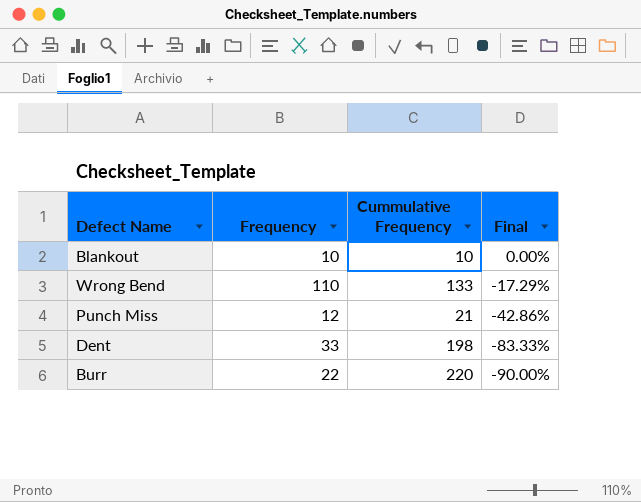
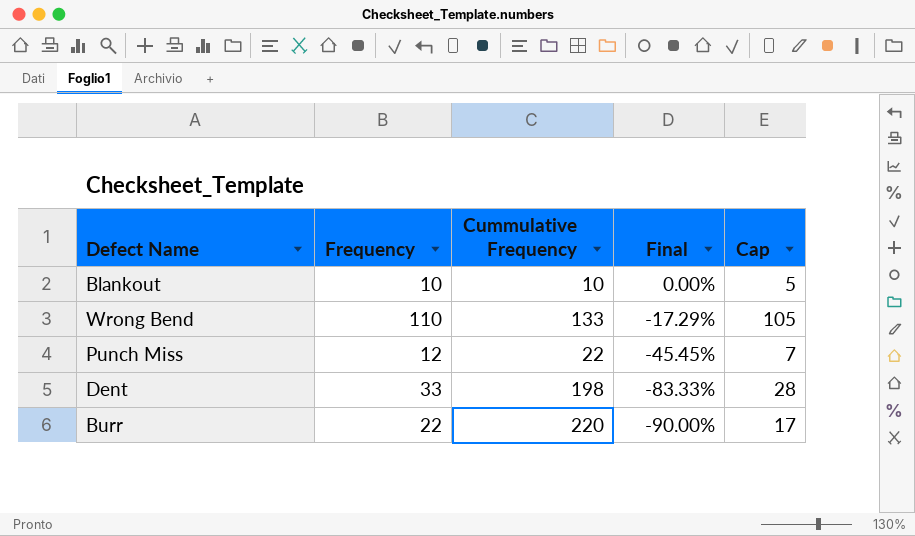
column Cap | formula: none -> [Frequency] - 5
Punch Miss | Cummulative Frequency: 21 -> 22
Punch Miss | Final: -42.86% -> -45.45%

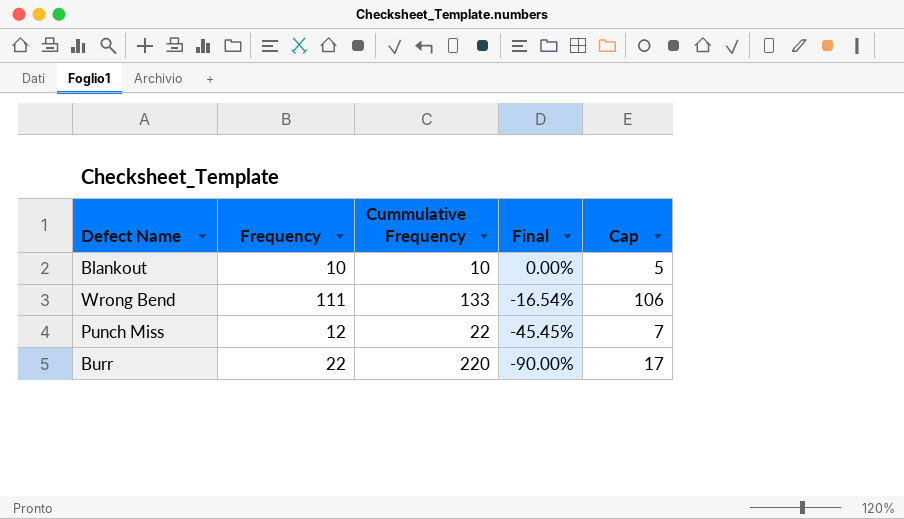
row Dent: 33 | 198 | -83.33% | 28 -> none
Wrong Bend | Frequency: 110 -> 111
Wrong Bend | Final: -17.29% -> -16.54%
Wrong Bend | Cap: 105 -> 106

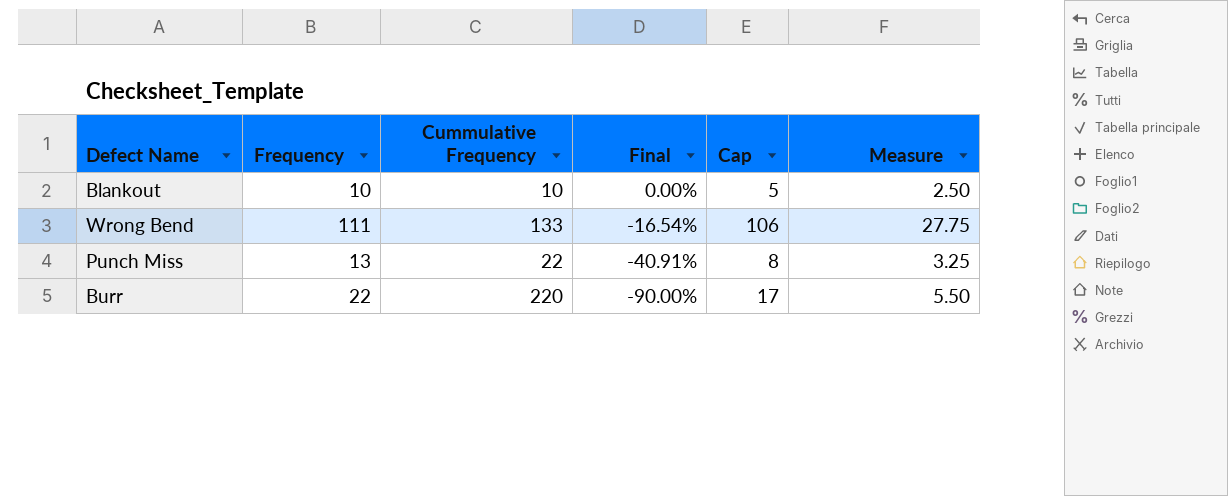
column Measure | formula: none -> [Frequency] * 0.25
Punch Miss | Frequency: 12 -> 13
Punch Miss | Final: -45.45% -> -40.91%
Punch Miss | Cap: 7 -> 8

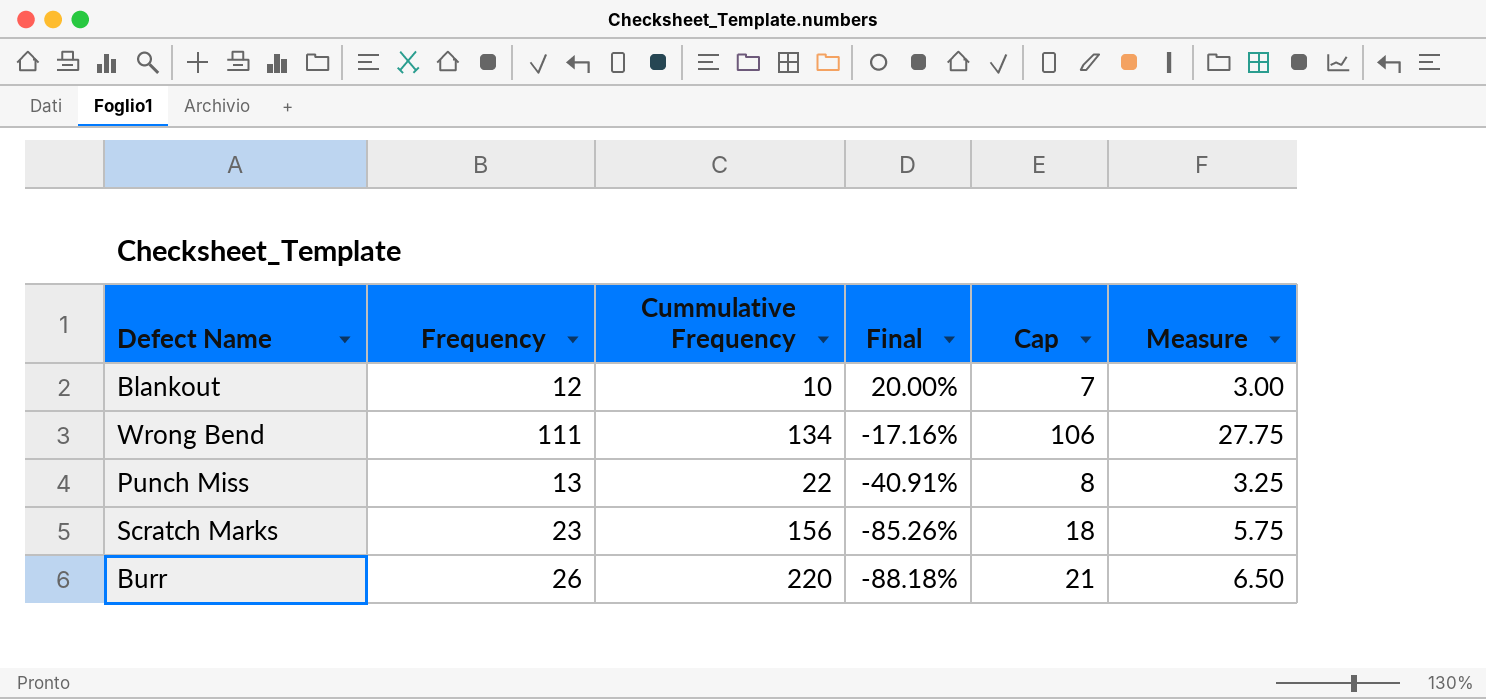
Blankout | Frequency: 10 -> 12
Blankout | Final: 0.00% -> 20.00%
Blankout | Cap: 5 -> 7
Blankout | Measure: 2.50 -> 3.00
Wrong Bend | Cummulative Frequency: 133 -> 134
Wrong Bend | Final: -16.54% -> -17.16%
row Scratch Marks: none -> 23 | 156 | -85.26% | 18 | 5.75
Burr | Frequency: 22 -> 26
Burr | Final: -90.00% -> -88.18%
Burr | Cap: 17 -> 21
Burr | Measure: 5.50 -> 6.50

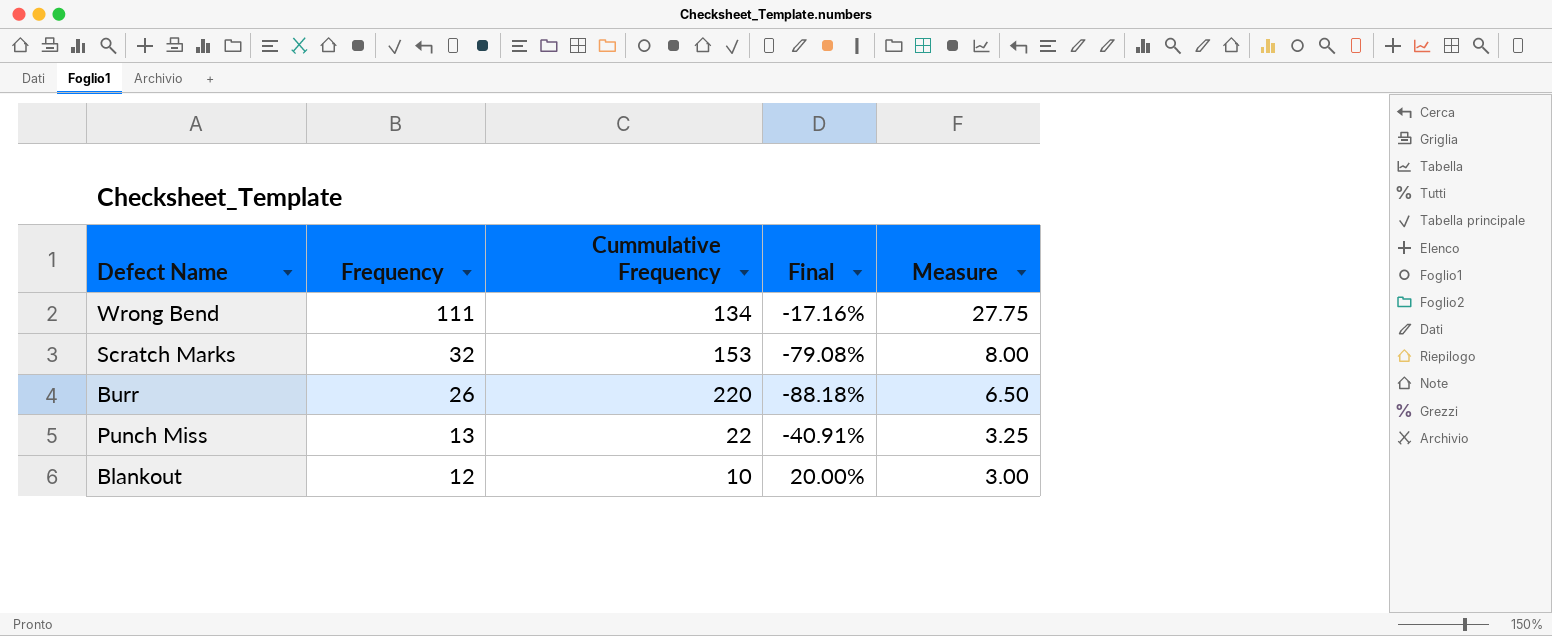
row order: Final descending -> Frequency descending
column Cap | formula: [Frequency] - 5 -> none
Scratch Marks | Frequency: 23 -> 32
Scratch Marks | Cummulative Frequency: 156 -> 153
Scratch Marks | Final: -85.26% -> -79.08%
Scratch Marks | Measure: 5.75 -> 8.00

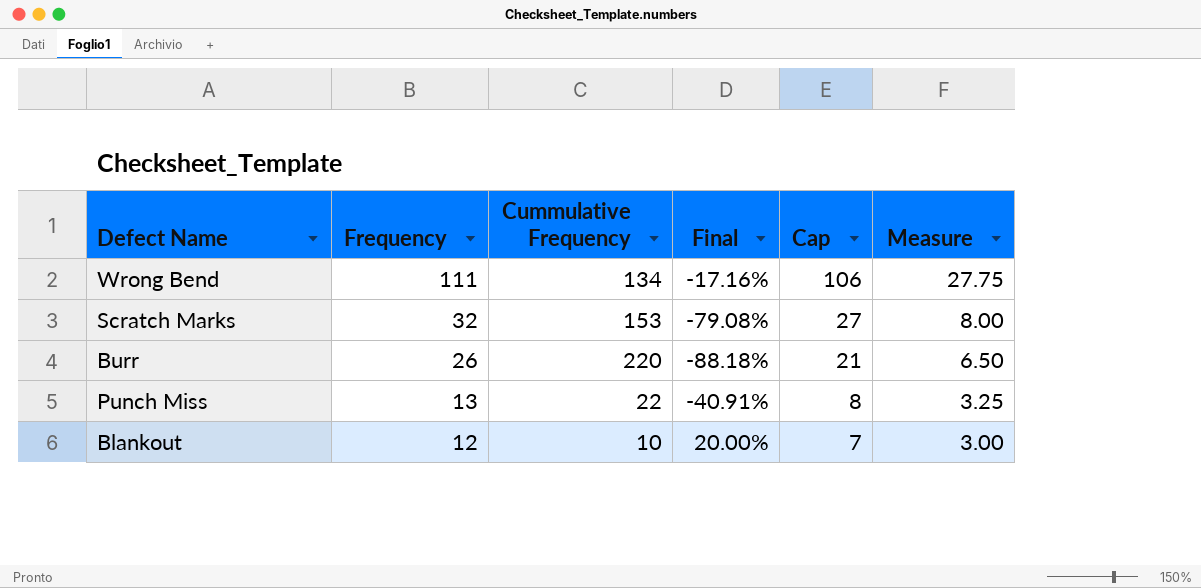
column Cap | formula: none -> [Frequency] - 5

